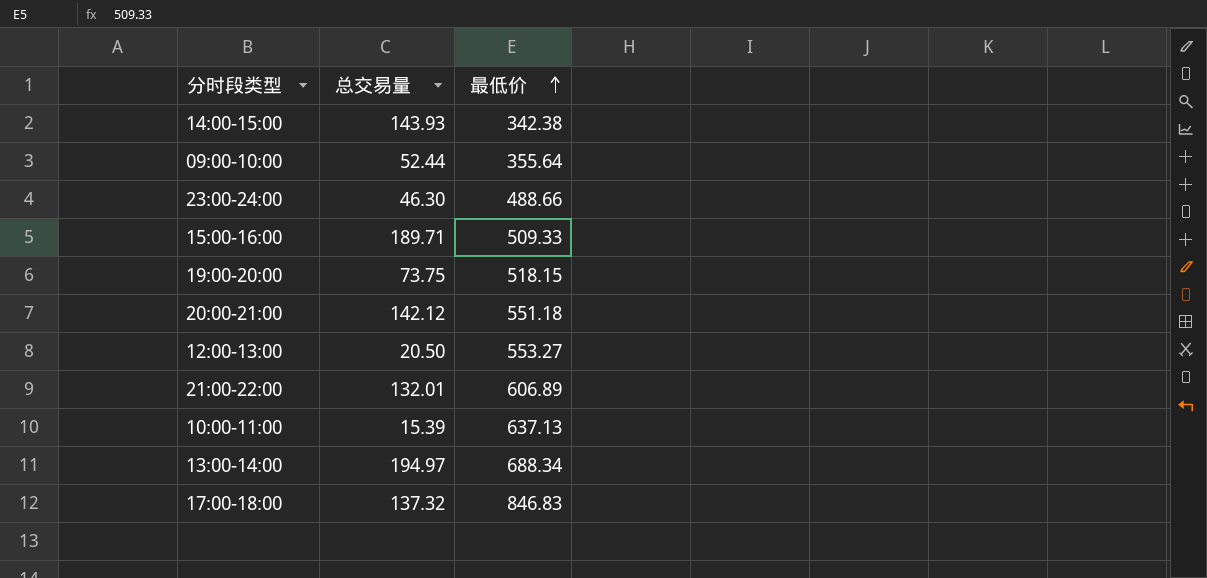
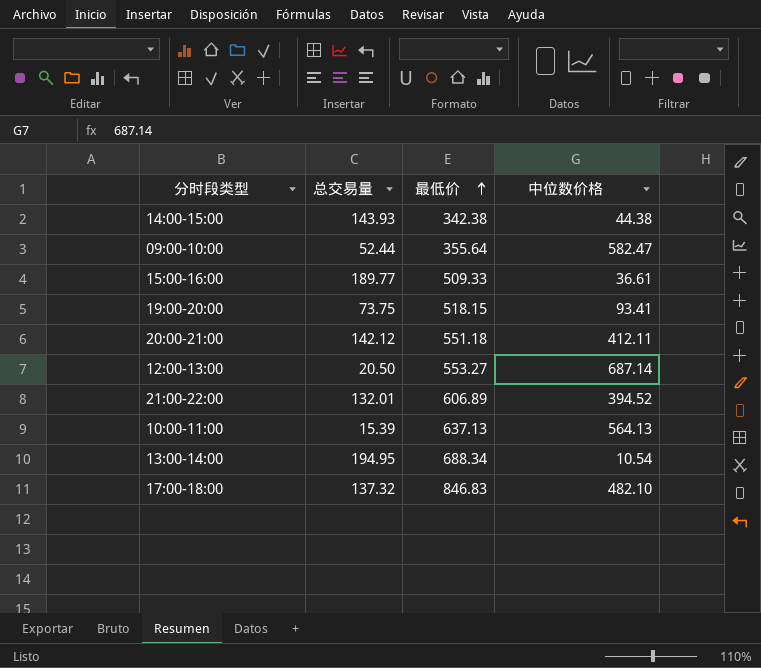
column 中位数价格 | position: none -> 4
row 23:00-24:00: 46.30 | 488.66 -> none
15:00-16:00 | 总交易量: 189.71 -> 189.77
13:00-14:00 | 总交易量: 194.97 -> 194.95

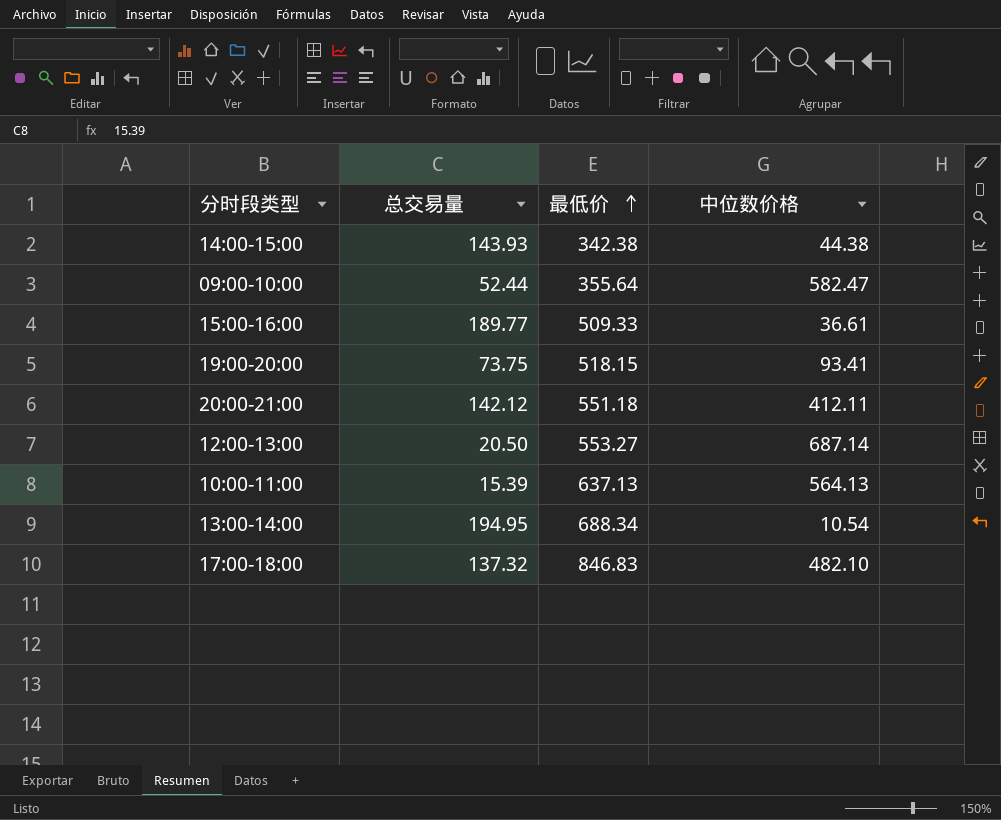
row 21:00-22:00: 132.01 | 606.89 | 394.52 -> none

